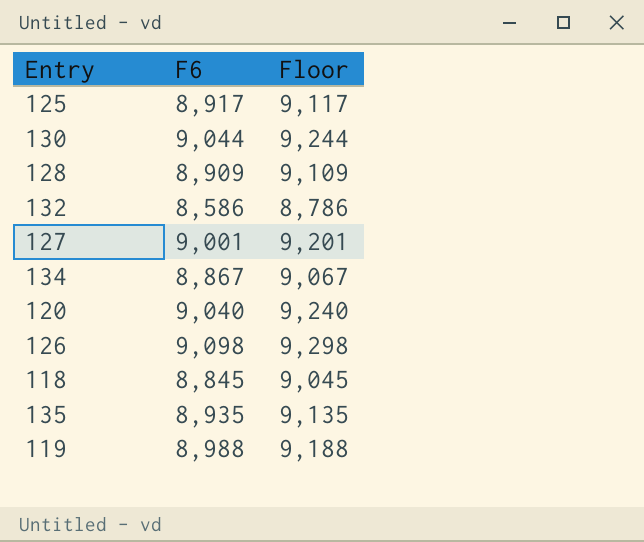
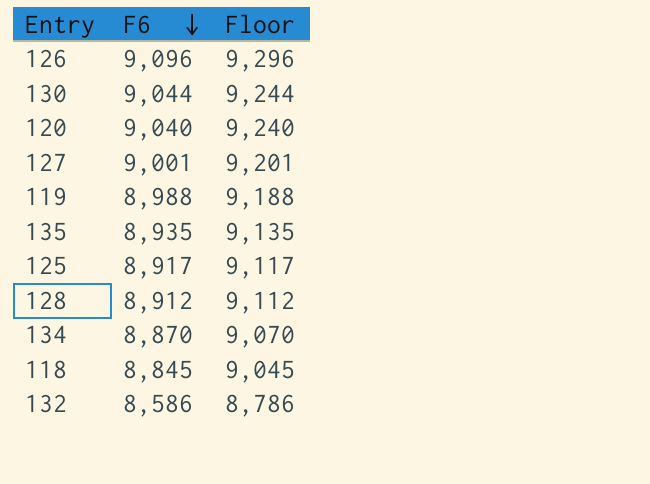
row order: none -> F6 descending
126 | F6: 9,098 -> 9,096
126 | Floor: 9,298 -> 9,296
128 | F6: 8,909 -> 8,912
128 | Floor: 9,109 -> 9,112
134 | F6: 8,867 -> 8,870
134 | Floor: 9,067 -> 9,070

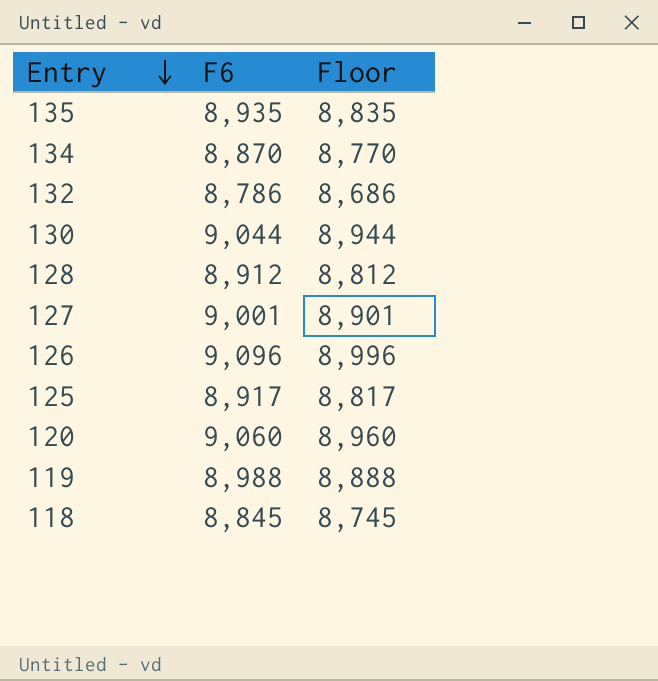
row order: F6 descending -> Entry descending
column Floor | formula: [F6] + 200 -> [F6] - 100
132 | F6: 8,586 -> 8,786
120 | F6: 9,040 -> 9,060

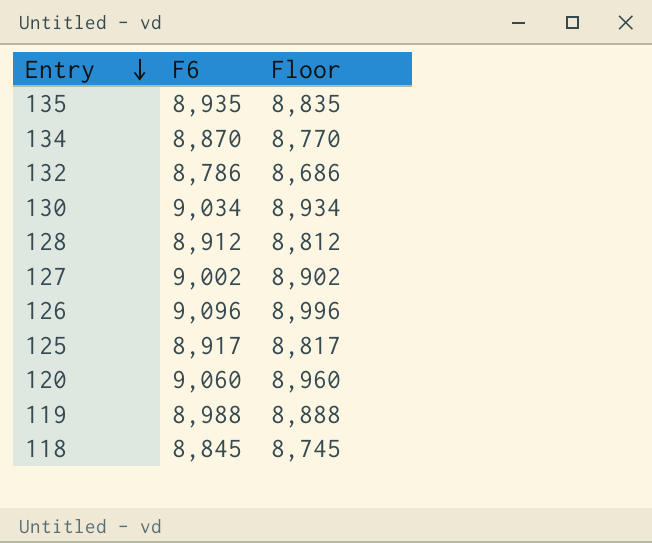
130 | F6: 9,044 -> 9,034
130 | Floor: 8,944 -> 8,934
127 | F6: 9,001 -> 9,002
127 | Floor: 8,901 -> 8,902

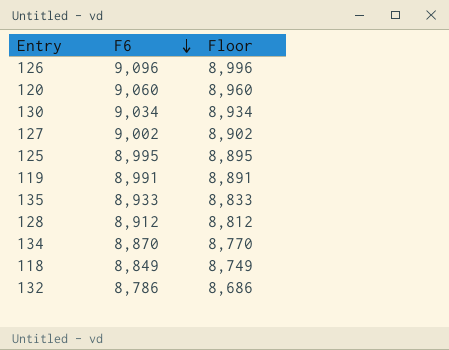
row order: Entry descending -> F6 descending
125 | F6: 8,917 -> 8,995
125 | Floor: 8,817 -> 8,895
119 | F6: 8,988 -> 8,991
119 | Floor: 8,888 -> 8,891
135 | F6: 8,935 -> 8,933
135 | Floor: 8,835 -> 8,833
118 | F6: 8,845 -> 8,849
118 | Floor: 8,745 -> 8,749

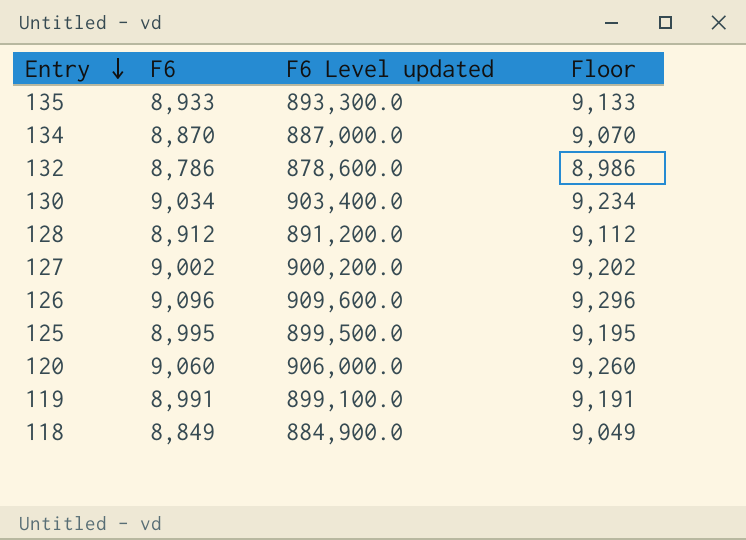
row order: F6 descending -> Entry descending
column F6 Level updated | formula: none -> [F6] * 100
column Floor | formula: [F6] - 100 -> [F6] + 200

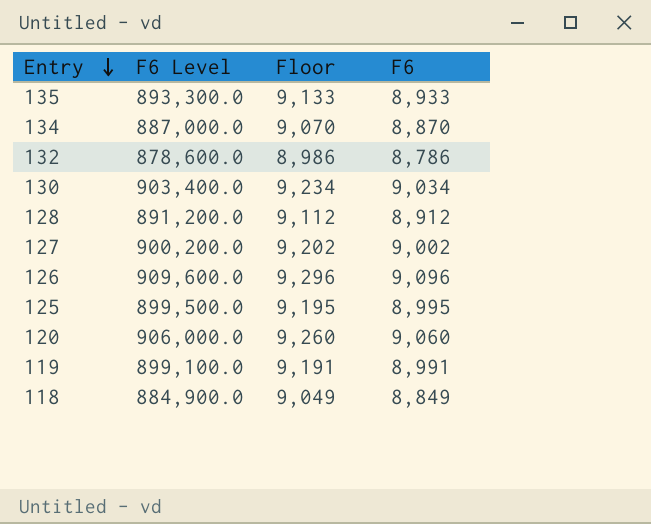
column name: F6 Level updated -> F6 Level
column F6 | position: 2 -> 4

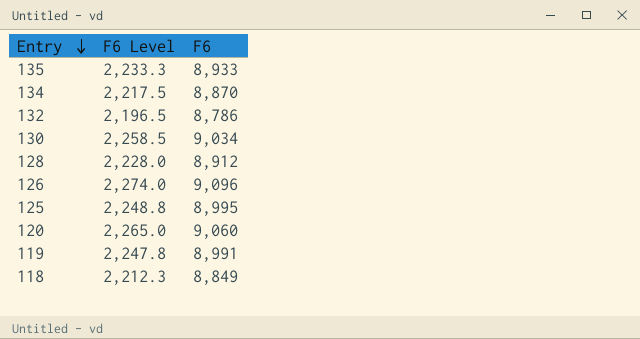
column Floor | formula: [F6] + 200 -> none
column F6 Level | formula: [F6] * 100 -> [F6] * 0.25
row 127: 900,200.0 | 9,202 | 9,002 -> none

